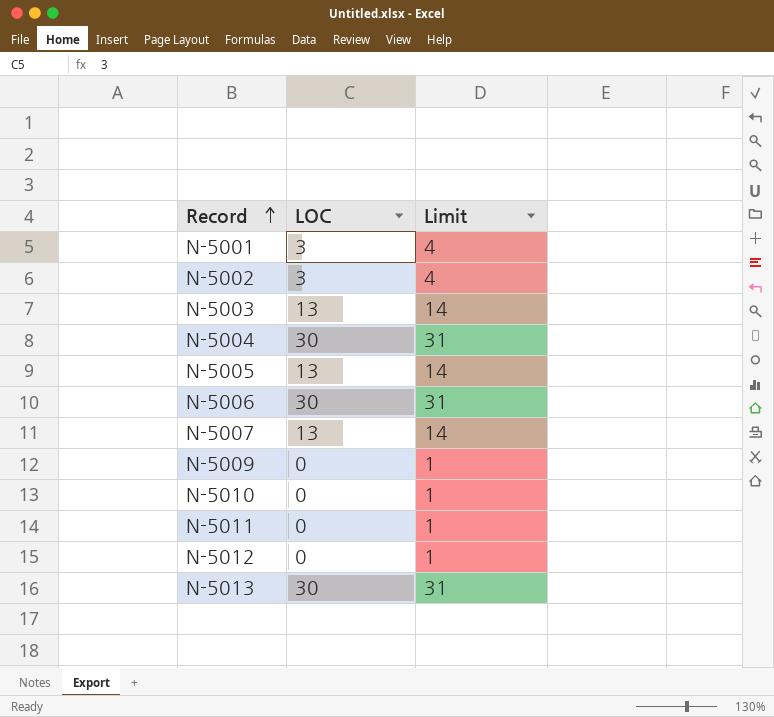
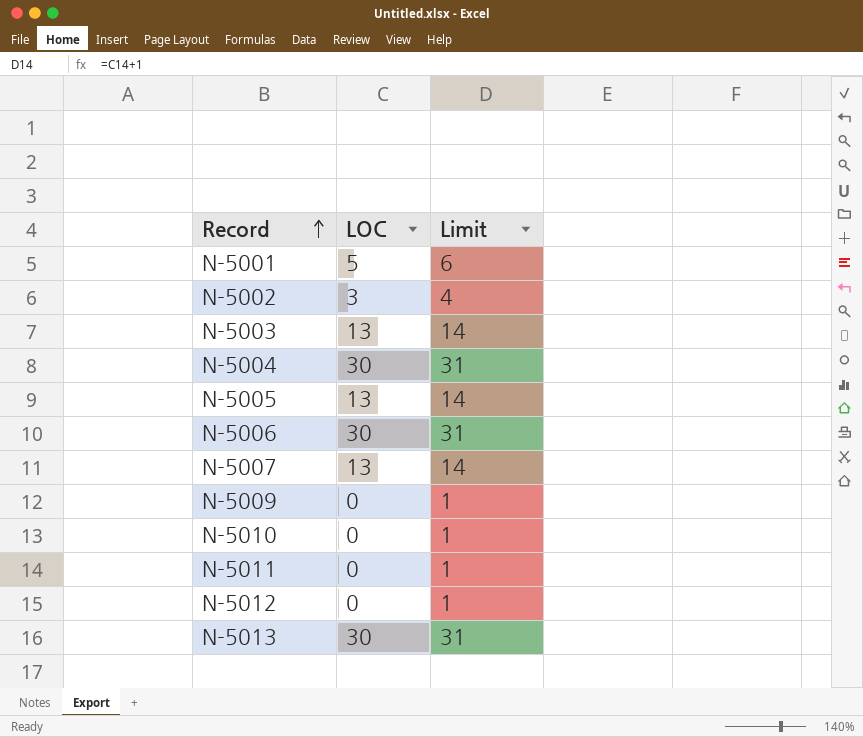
N-5001 | LOC: 3 -> 5
N-5001 | Limit: 4 -> 6

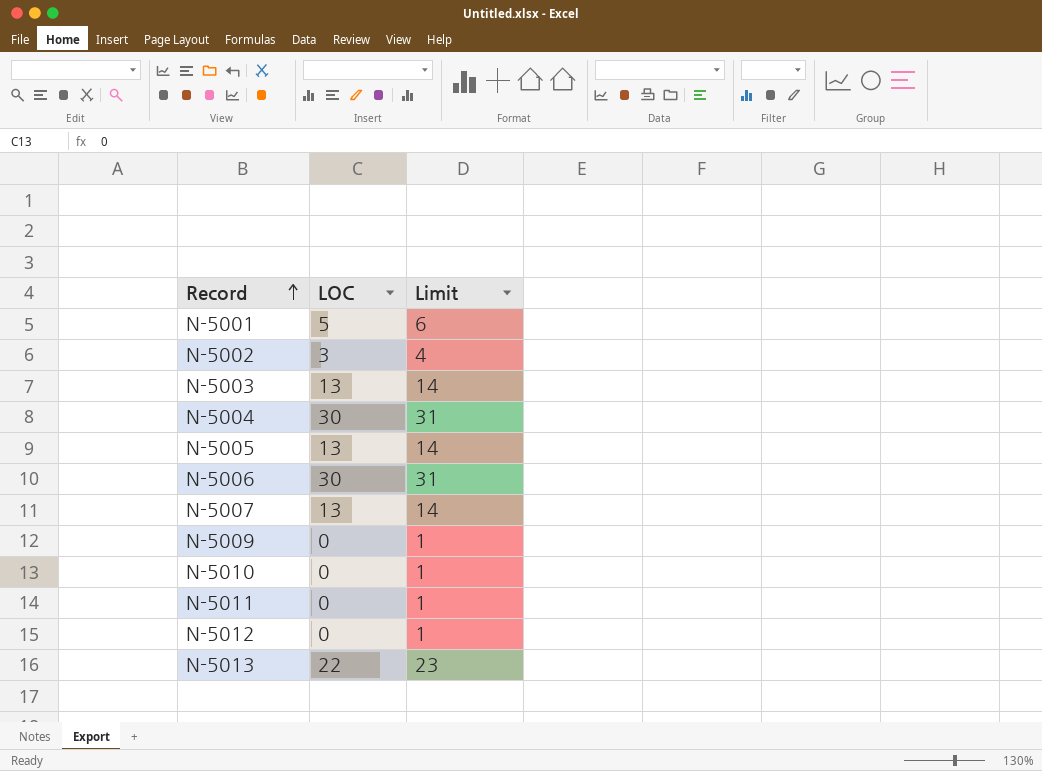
N-5013 | LOC: 30 -> 22
N-5013 | Limit: 31 -> 23

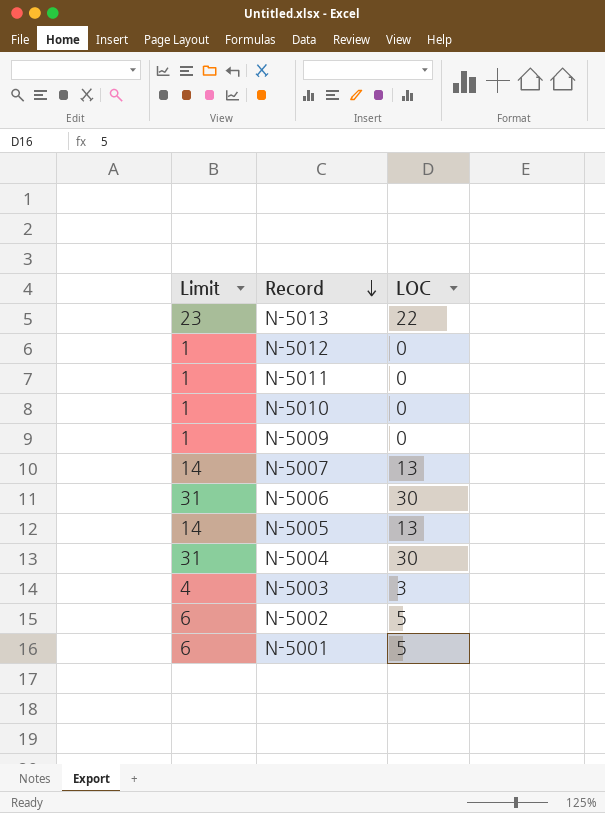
row order: Record ascending -> Record descending
column Limit | position: 3 -> 1
N-5003 | Limit: 14 -> 4
N-5003 | LOC: 13 -> 3
N-5002 | Limit: 4 -> 6
N-5002 | LOC: 3 -> 5

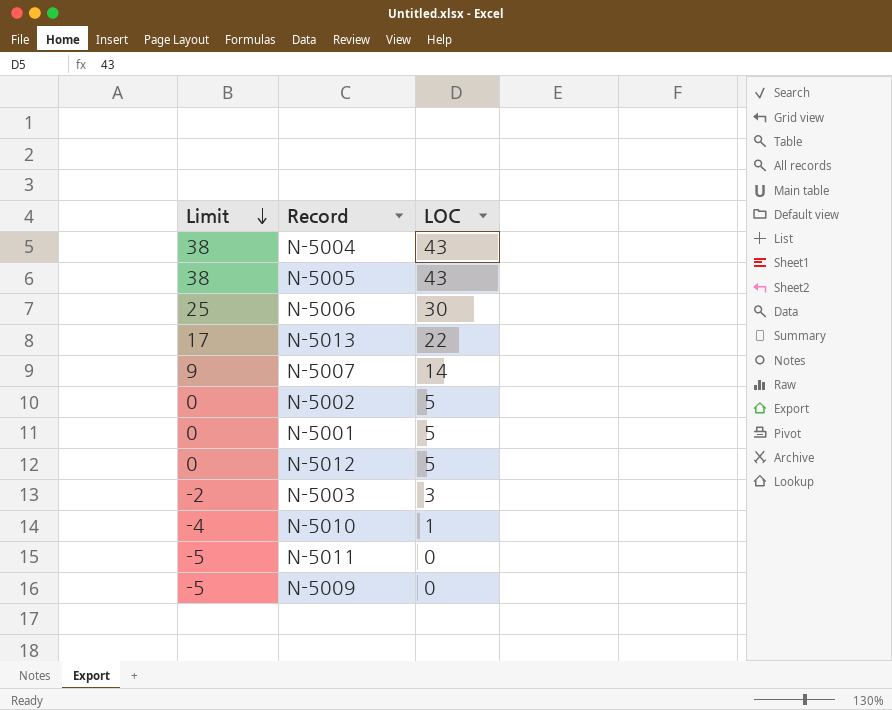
row order: Record descending -> Limit descending
column Limit | formula: [LOC] + 1 -> [LOC] - 5
N-5004 | LOC: 30 -> 43
N-5005 | LOC: 13 -> 43
N-5007 | LOC: 13 -> 14
N-5012 | LOC: 0 -> 5
N-5010 | LOC: 0 -> 1

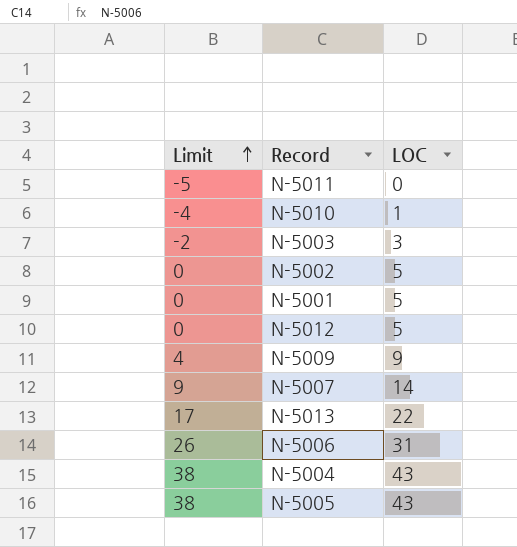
row order: Limit descending -> Limit ascending
N-5009 | Limit: -5 -> 4
N-5009 | LOC: 0 -> 9
N-5006 | Limit: 25 -> 26
N-5006 | LOC: 30 -> 31

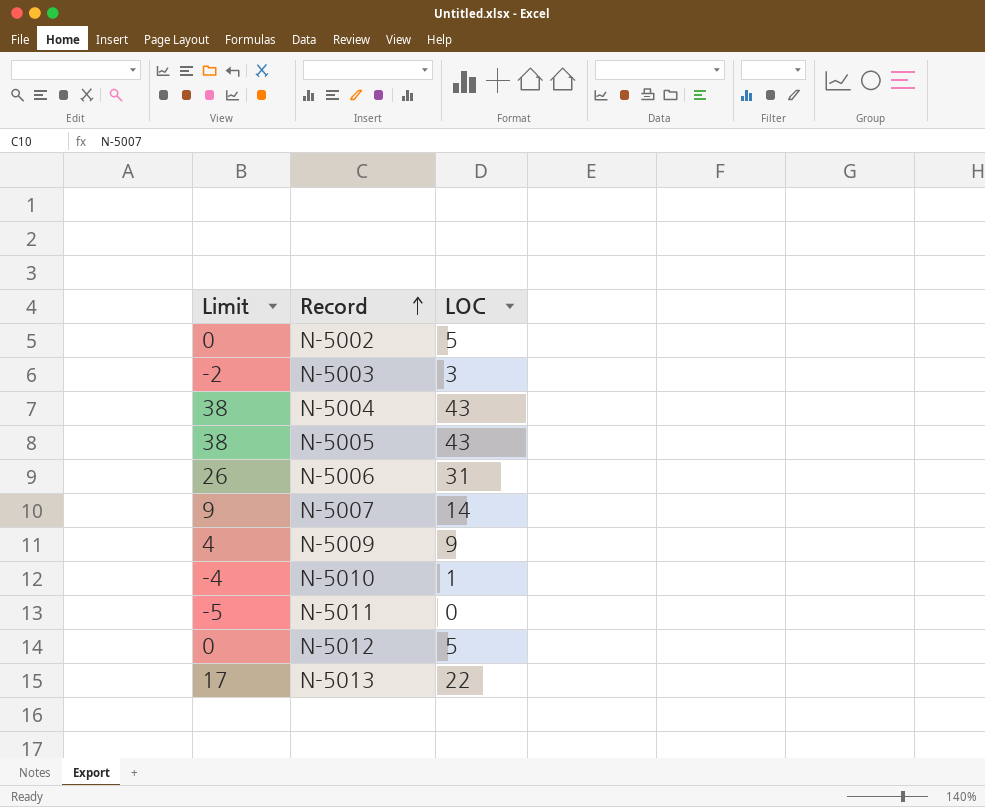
row order: Limit ascending -> Record ascending
row N-5001: 0 | 5 -> none

